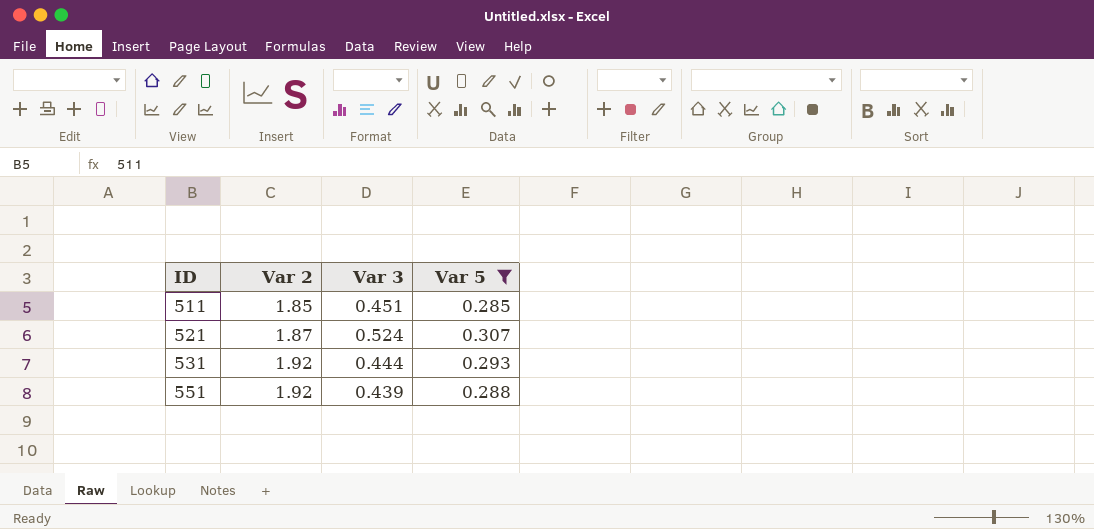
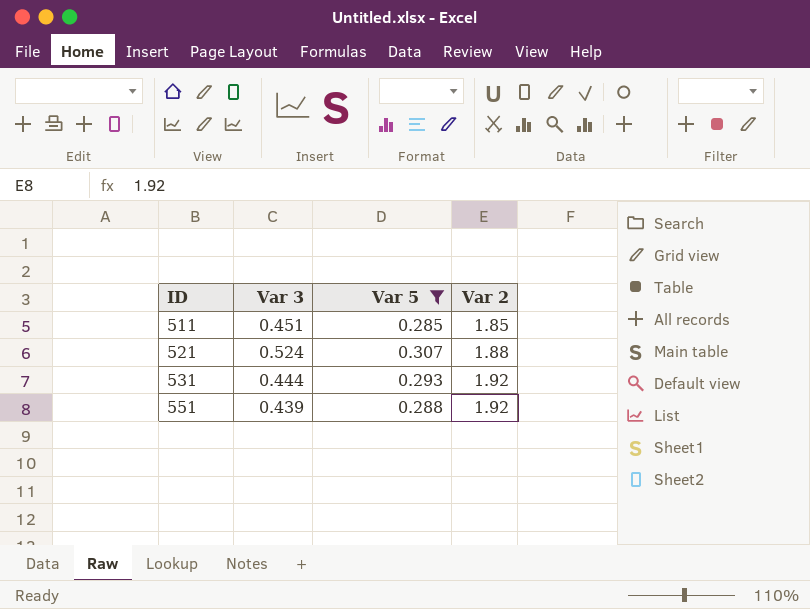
column Var 2 | position: 2 -> 4
521 | Var 2: 1.87 -> 1.88

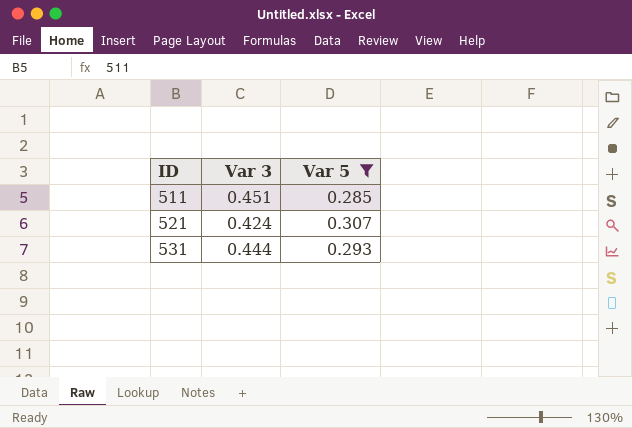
column Var 2 | position: 4 -> none
row 551: 0.439 | 0.288 | 1.92 -> none
521 | Var 3: 0.524 -> 0.424

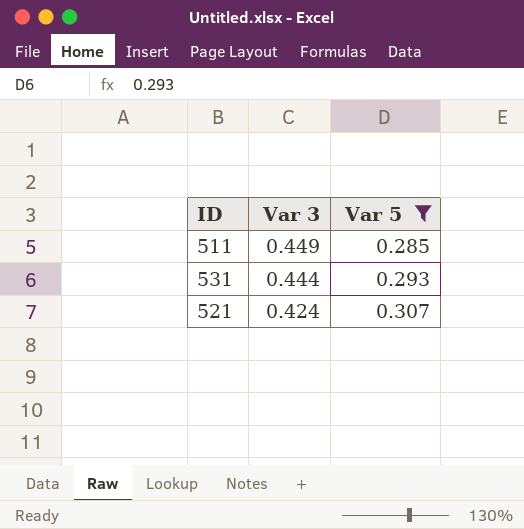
row order: ID ascending -> Var 3 descending
511 | Var 3: 0.451 -> 0.449

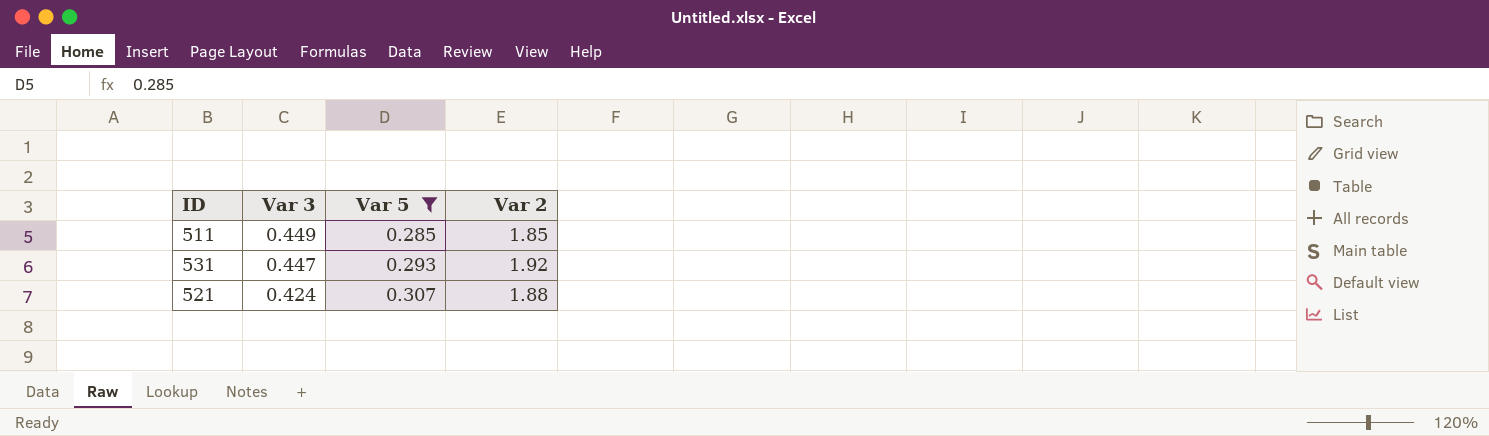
column Var 2 | position: none -> 4
531 | Var 3: 0.444 -> 0.447

